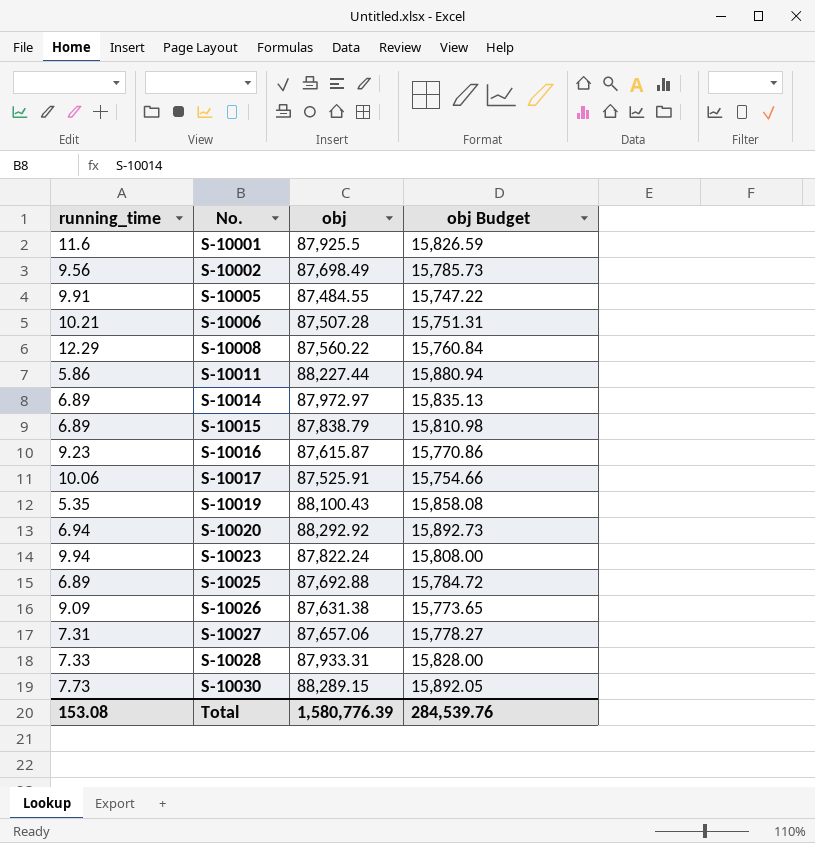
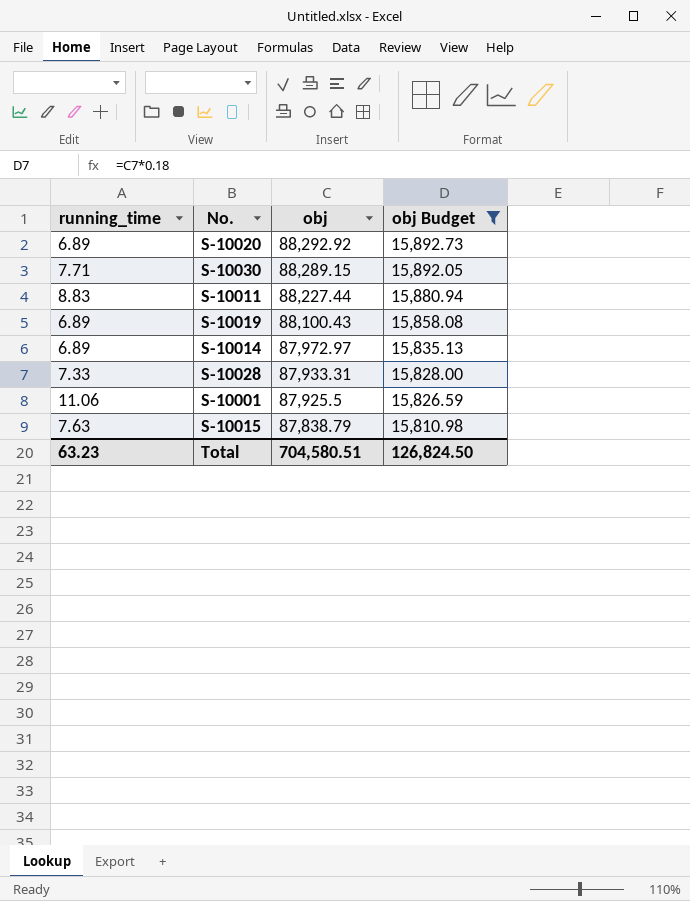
filter: none -> obj Budget >= 15,810.98
row order: No. ascending -> obj descending
S-10020 | running_time: 6.94 -> 6.89
S-10030 | running_time: 7.73 -> 7.71
S-10011 | running_time: 5.86 -> 8.83
S-10019 | running_time: 5.35 -> 6.89
S-10001 | running_time: 11.6 -> 11.06
S-10015 | running_time: 6.89 -> 7.63
Total | running_time: 153.08 -> 63.23
Total | obj: 1,580,776.39 -> 704,580.51
Total | obj Budget: 284,539.76 -> 126,824.50

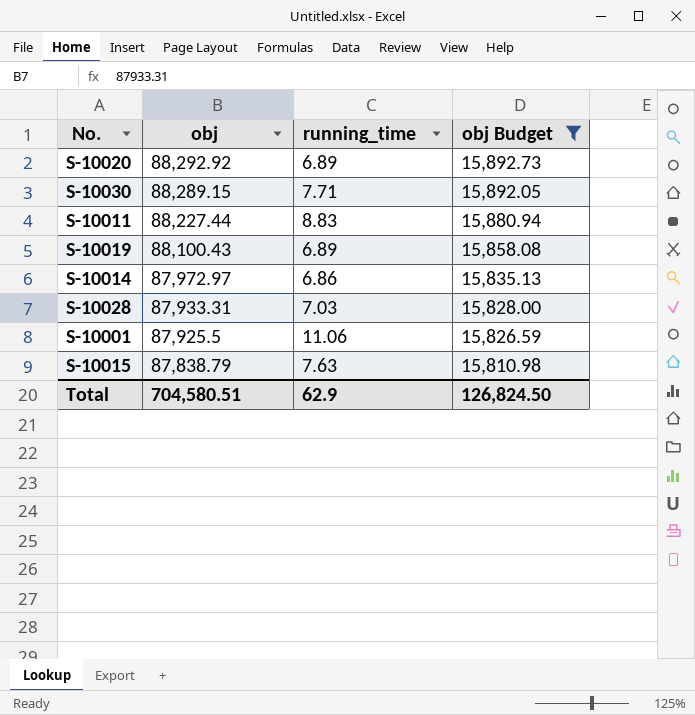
column running_time | position: 1 -> 3
S-10014 | running_time: 6.89 -> 6.86
S-10028 | running_time: 7.33 -> 7.03
Total | running_time: 63.23 -> 62.9

